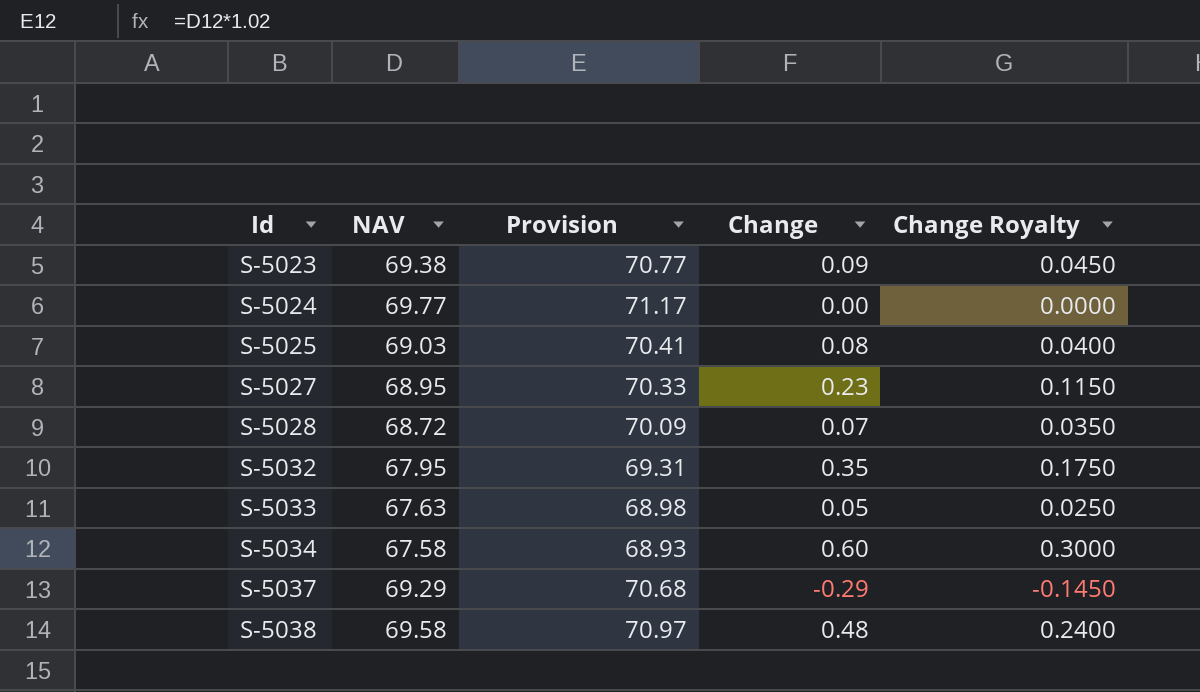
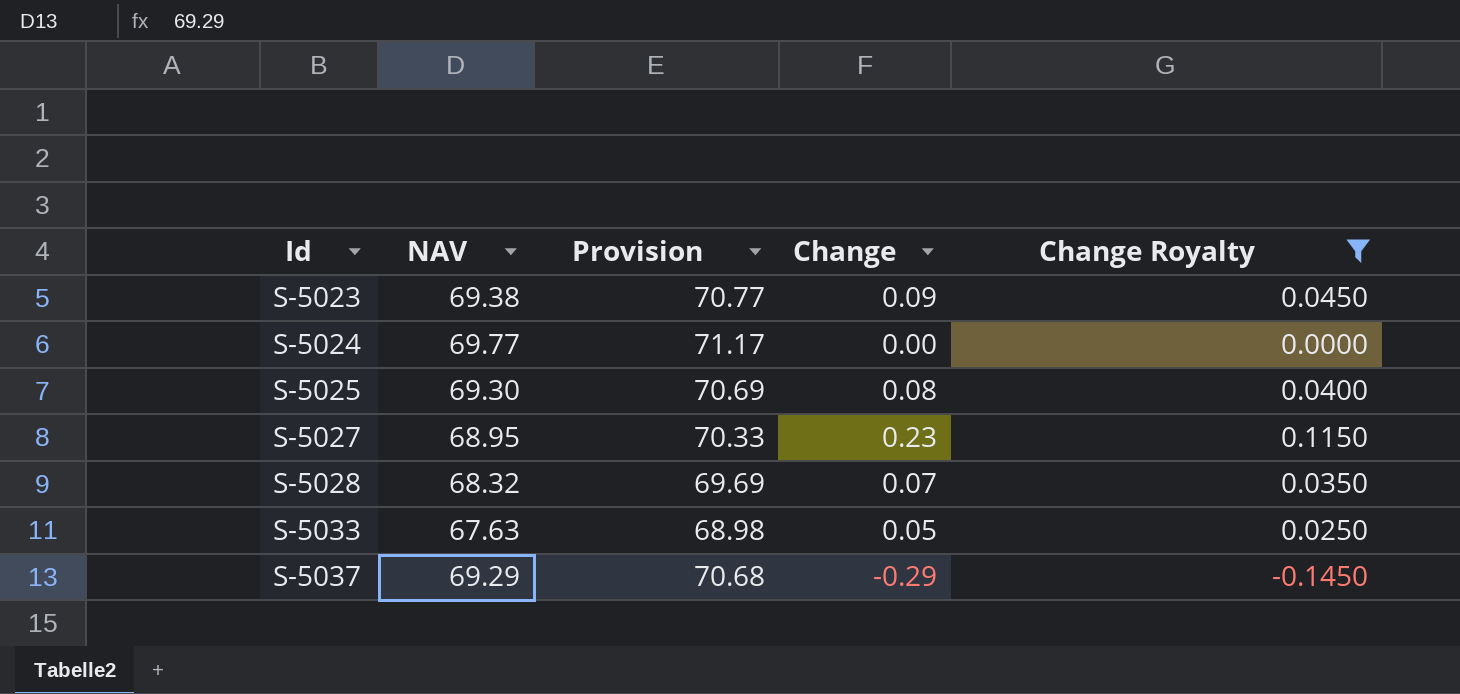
filter: none -> Change Royalty <= 0.1150
S-5025 | NAV: 69.03 -> 69.30
S-5025 | Provision: 70.41 -> 70.69
S-5028 | NAV: 68.72 -> 68.32
S-5028 | Provision: 70.09 -> 69.69

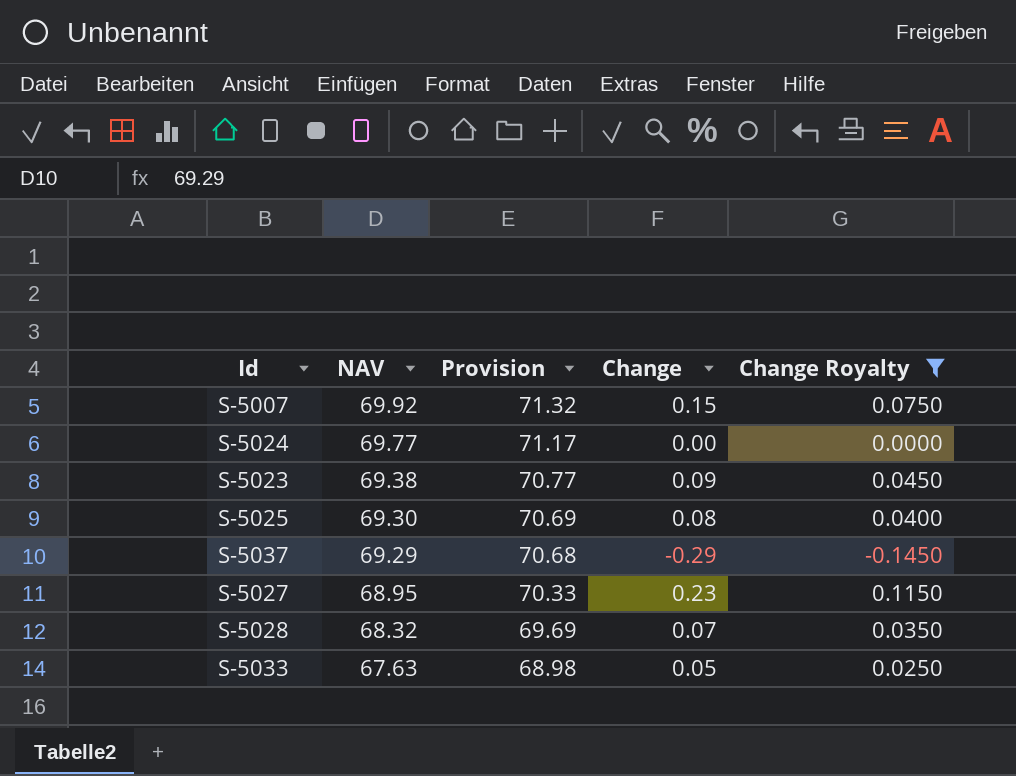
row order: Id ascending -> NAV descending
row S-5007: none -> 69.92 | 71.32 | 0.15 | 0.0750

